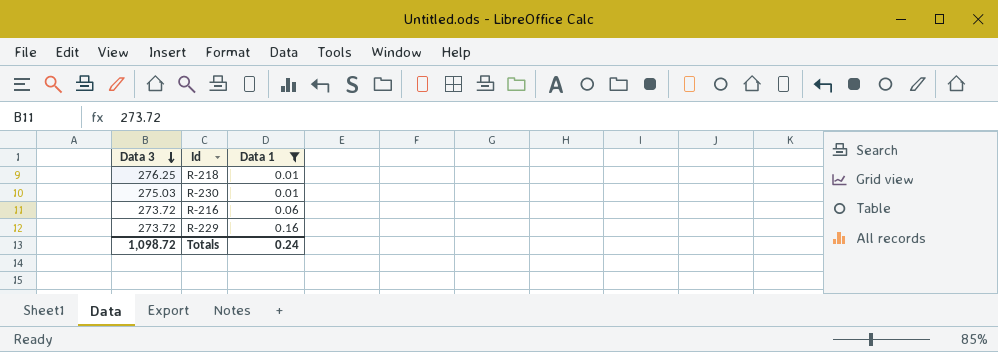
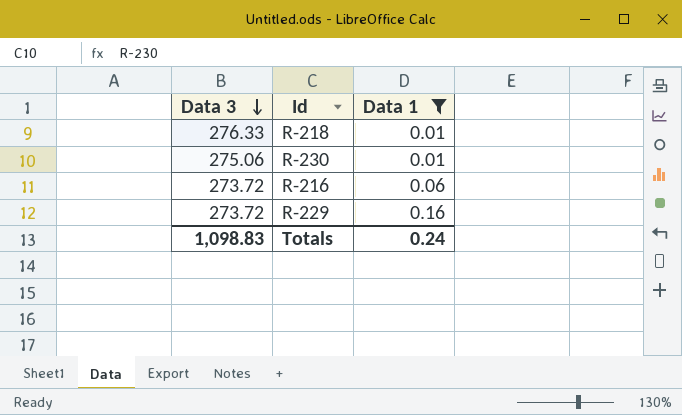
R-218 | Data 3: 276.25 -> 276.33
R-230 | Data 3: 275.03 -> 275.06
Totals | Data 3: 1,098.72 -> 1,098.83

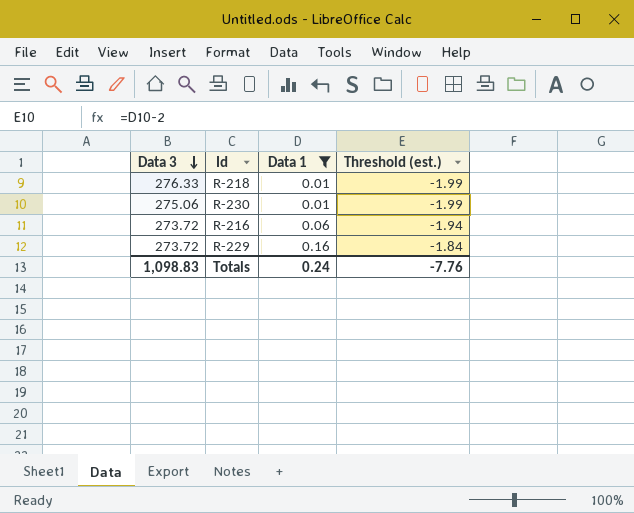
column Threshold (est.) | formula: none -> [Data 1] - 2

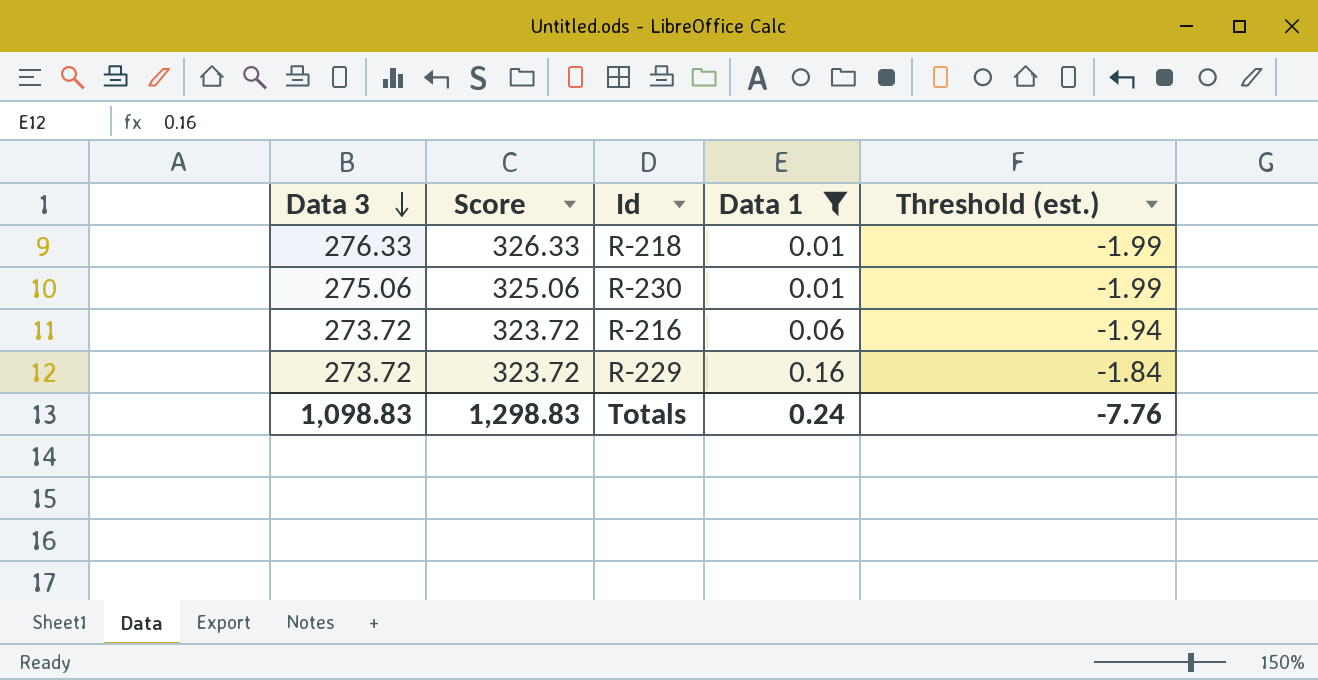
column Score | formula: none -> [Data 3] + 50

